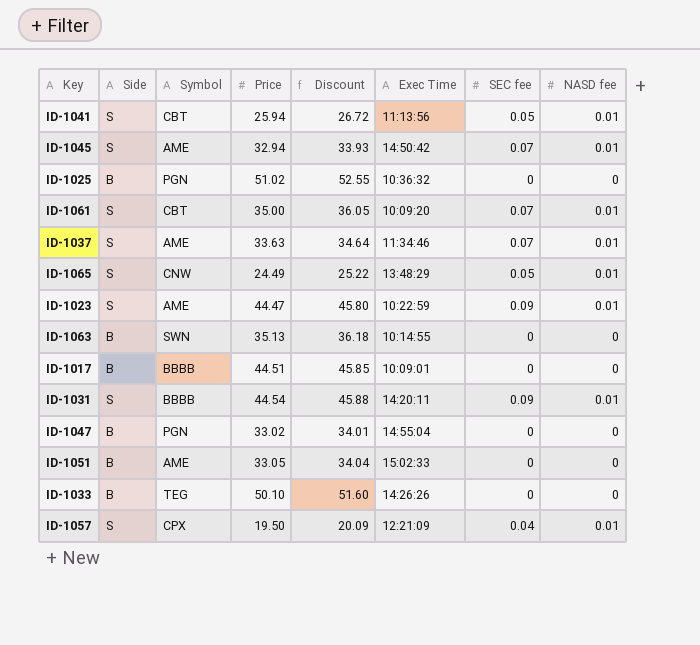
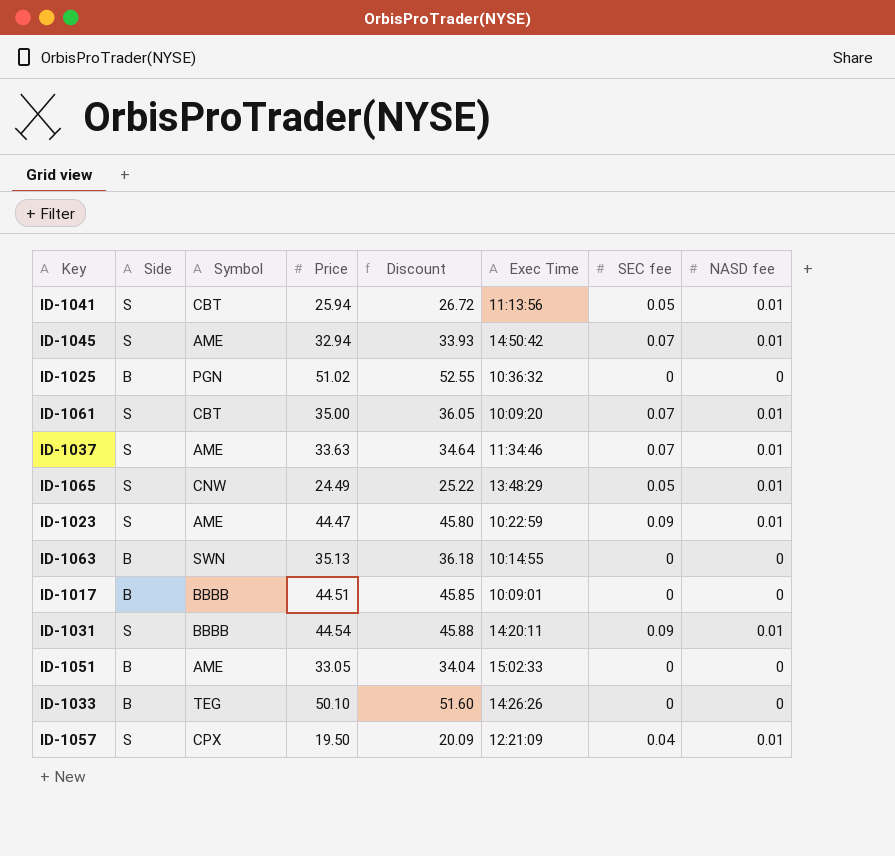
row ID-1047: B | PGN | 33.02 | 34.01 | 14:55:04 | 0 | 0 -> none

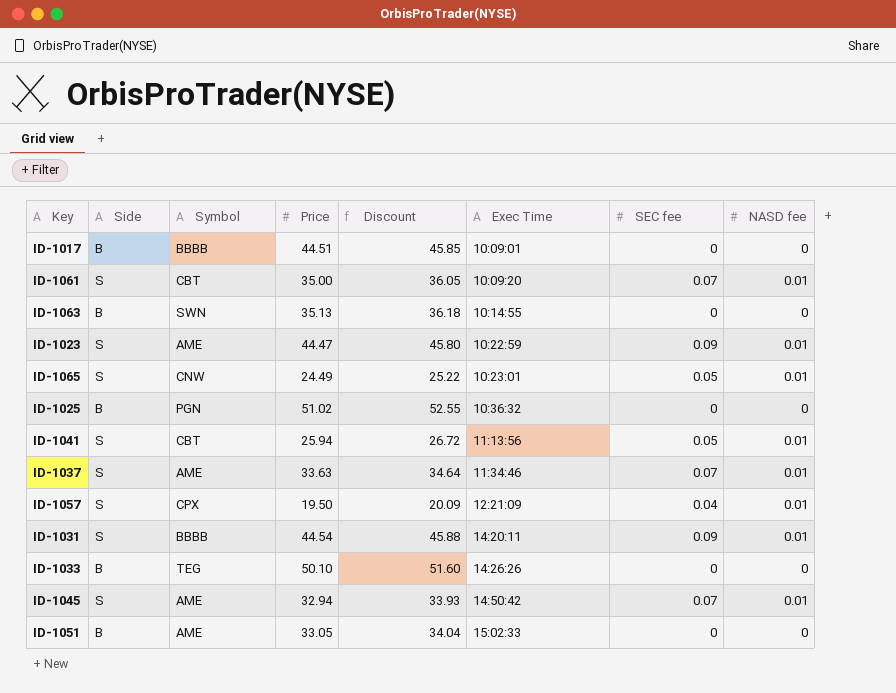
row order: none -> Exec Time ascending
ID-1065 | Exec Time: 13:48:29 -> 10:23:01

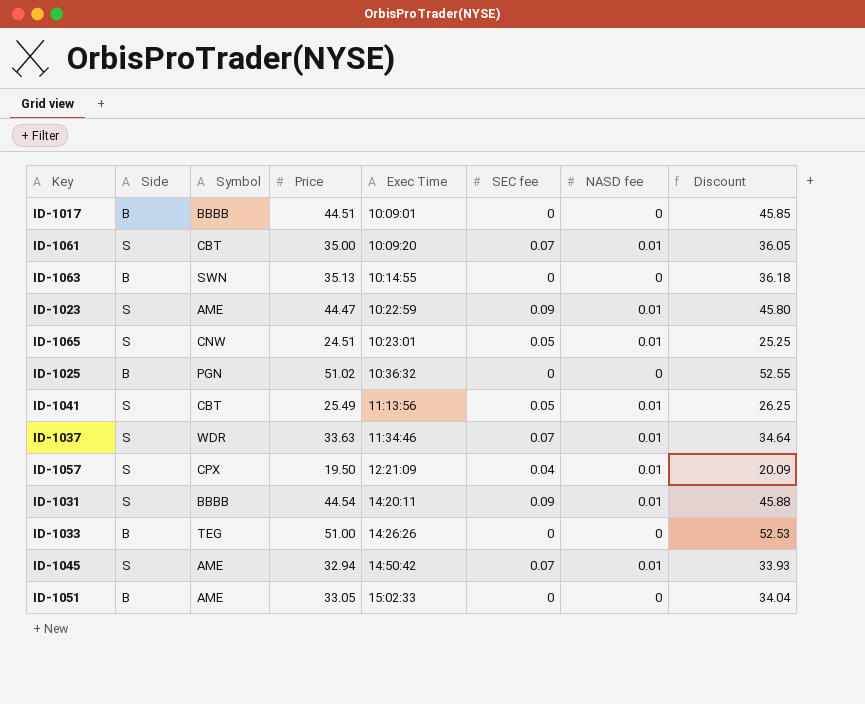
column Discount | position: 5 -> 8
ID-1065 | Price: 24.49 -> 24.51
ID-1065 | Discount: 25.22 -> 25.25
ID-1041 | Price: 25.94 -> 25.49
ID-1041 | Discount: 26.72 -> 26.25
ID-1037 | Symbol: AME -> WDR
ID-1033 | Price: 50.10 -> 51.00
ID-1033 | Discount: 51.60 -> 52.53

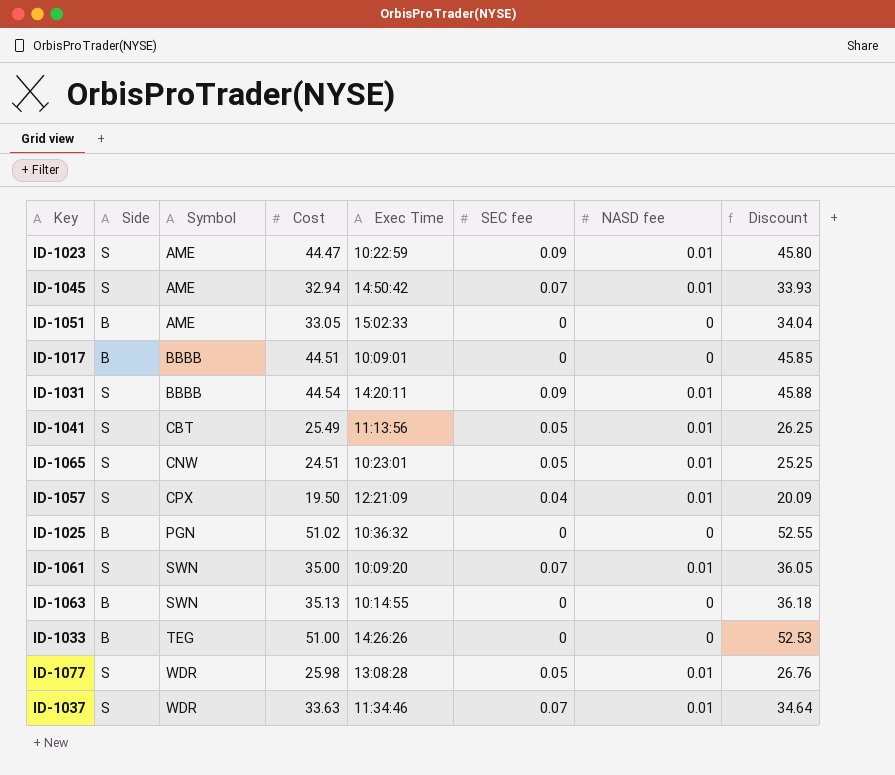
row order: Exec Time ascending -> Symbol ascending
column name: Price -> Cost
ID-1061 | Symbol: CBT -> SWN
row ID-1077: none -> S | WDR | 25.98 | 13:08:28 | 0.05 | 0.01 | 26.76

